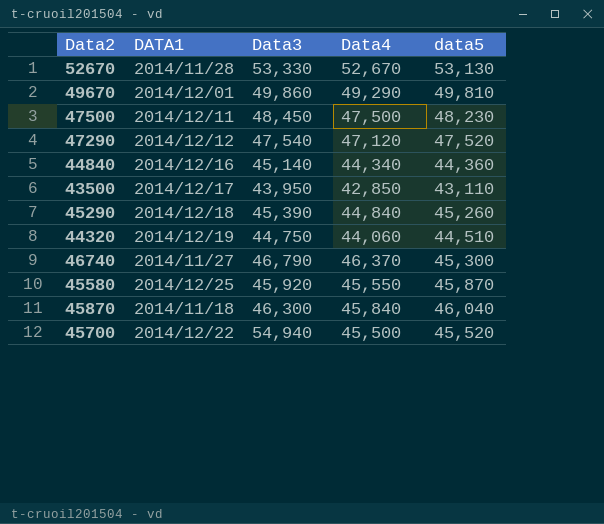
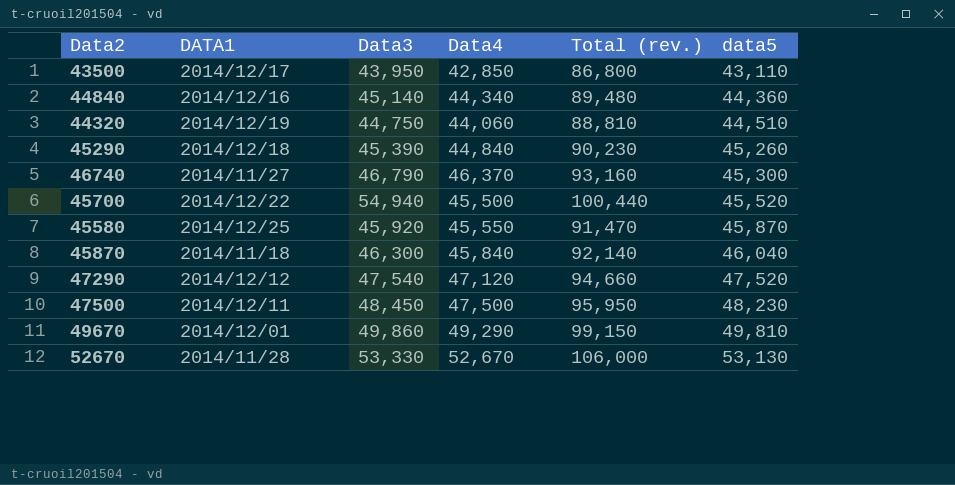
row order: none -> data5 ascending
column Total (rev.) | formula: none -> [Data3] + [Data4]

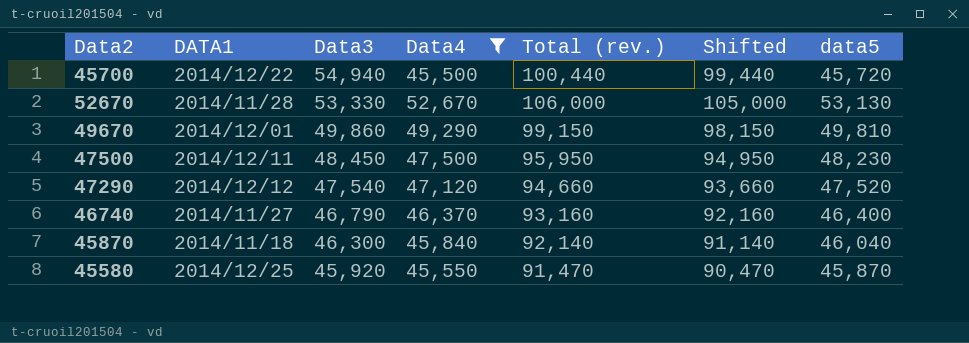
filter: none -> Data4 >= 45,500
row order: data5 ascending -> Data3 descending
column Shifted | formula: none -> [Total (rev.)] - 1000
45700 | data5: 45,520 -> 45,720
46740 | data5: 45,300 -> 46,400

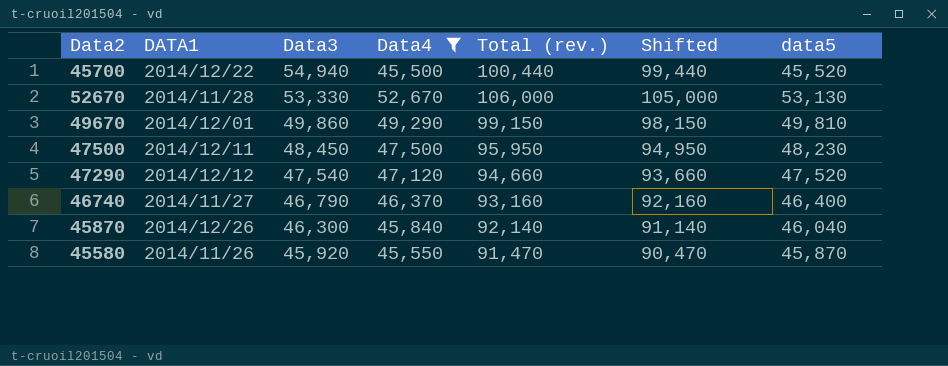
45700 | data5: 45,720 -> 45,520
45870 | DATA1: 2014/11/18 -> 2014/12/26
45580 | DATA1: 2014/12/25 -> 2014/11/26

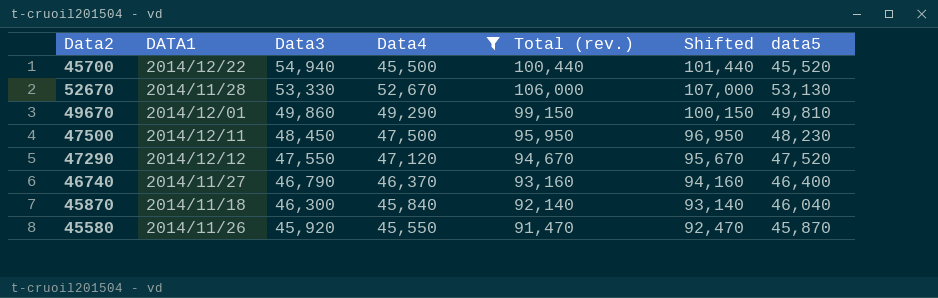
column Shifted | formula: [Total (rev.)] - 1000 -> [Total (rev.)] + 1000
47290 | Data3: 47,540 -> 47,550
47290 | Total (rev.): 94,660 -> 94,670
45870 | DATA1: 2014/12/26 -> 2014/11/18

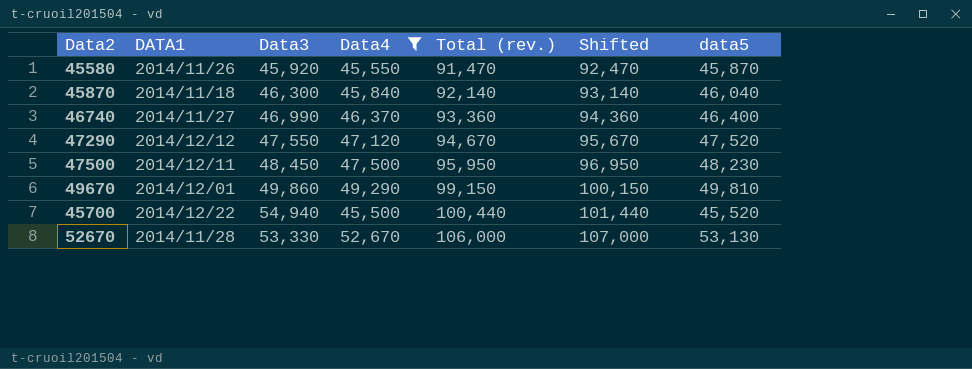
row order: Data3 descending -> Total (rev.) ascending
46740 | Data3: 46,790 -> 46,990
46740 | Total (rev.): 93,160 -> 93,360
46740 | Shifted: 94,160 -> 94,360

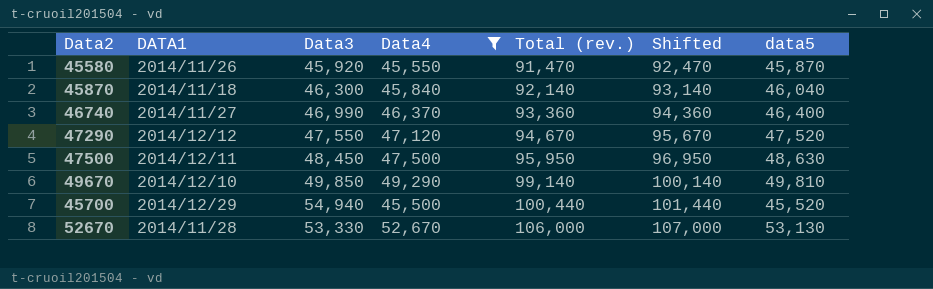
47500 | data5: 48,230 -> 48,630
49670 | DATA1: 2014/12/01 -> 2014/12/10
49670 | Data3: 49,860 -> 49,850
49670 | Total (rev.): 99,150 -> 99,140
49670 | Shifted: 100,150 -> 100,140
45700 | DATA1: 2014/12/22 -> 2014/12/29

